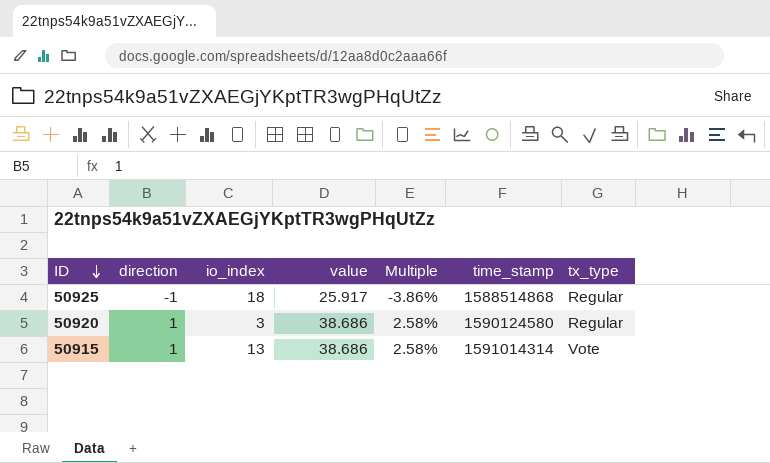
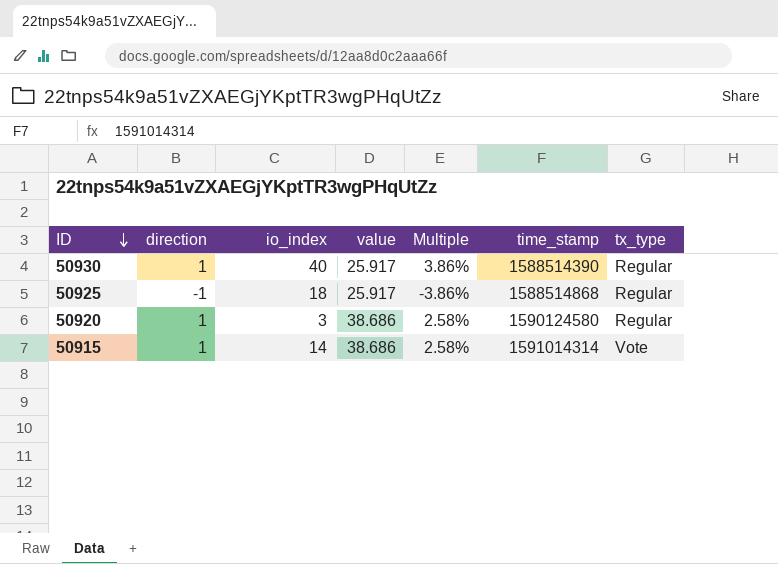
row 50930: none -> 1 | 40 | 25.917 | 3.86% | 1588514390 | Regular
50915 | io_index: 13 -> 14

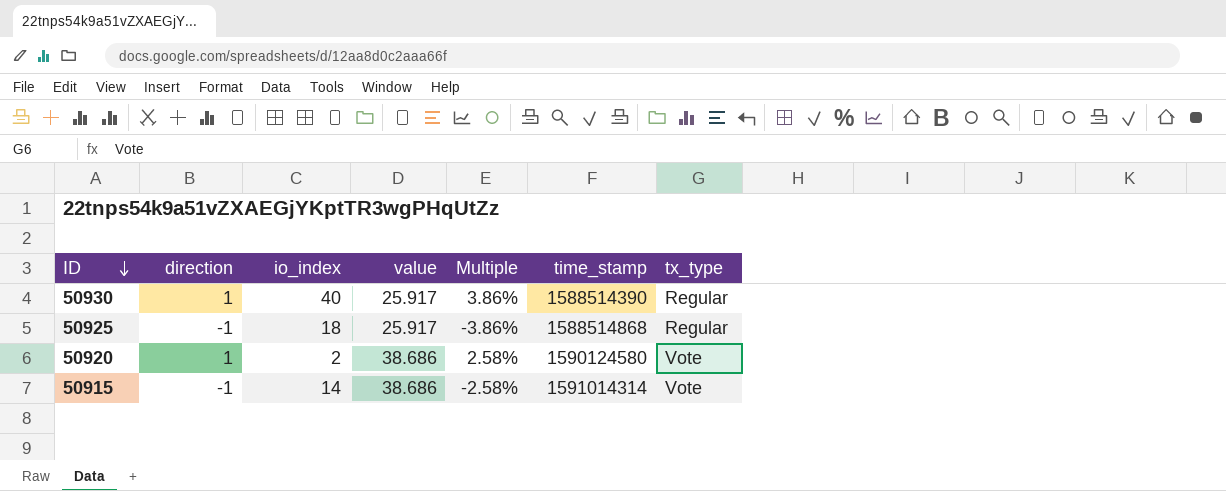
50920 | io_index: 3 -> 2
50920 | tx_type: Regular -> Vote
50915 | direction: 1 -> -1
50915 | Multiple: 2.58% -> -2.58%

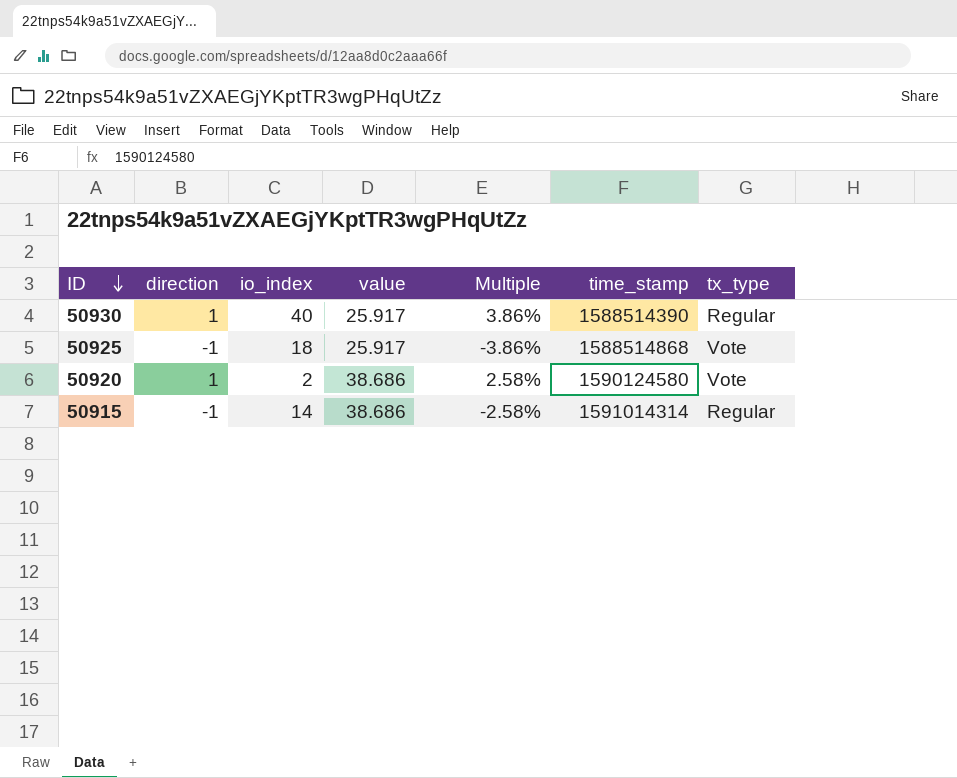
50925 | tx_type: Regular -> Vote
50915 | tx_type: Vote -> Regular

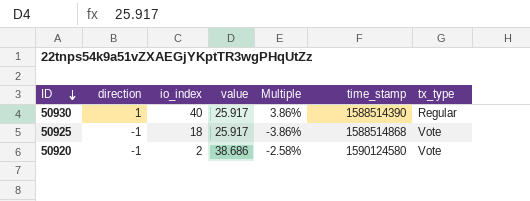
row 50915: -1 | 14 | 38.686 | -2.58% | 1591014314 | Regular -> none
50920 | direction: 1 -> -1
50920 | Multiple: 2.58% -> -2.58%

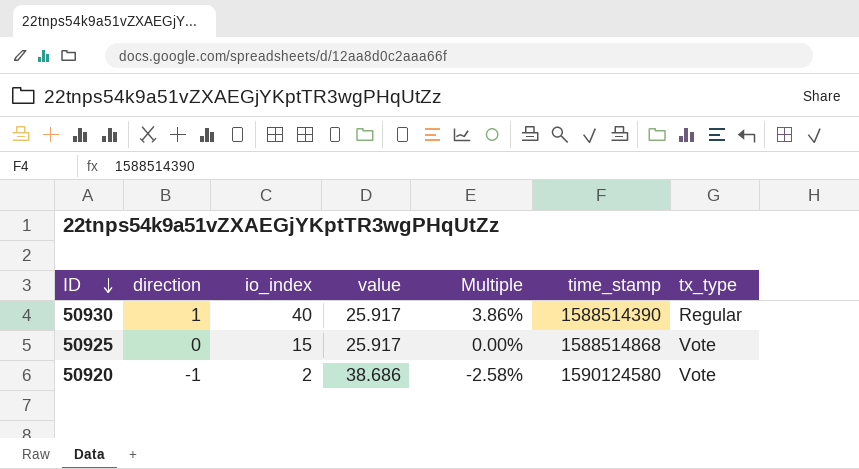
50925 | direction: -1 -> 0
50925 | io_index: 18 -> 15
50925 | Multiple: -3.86% -> 0.00%

